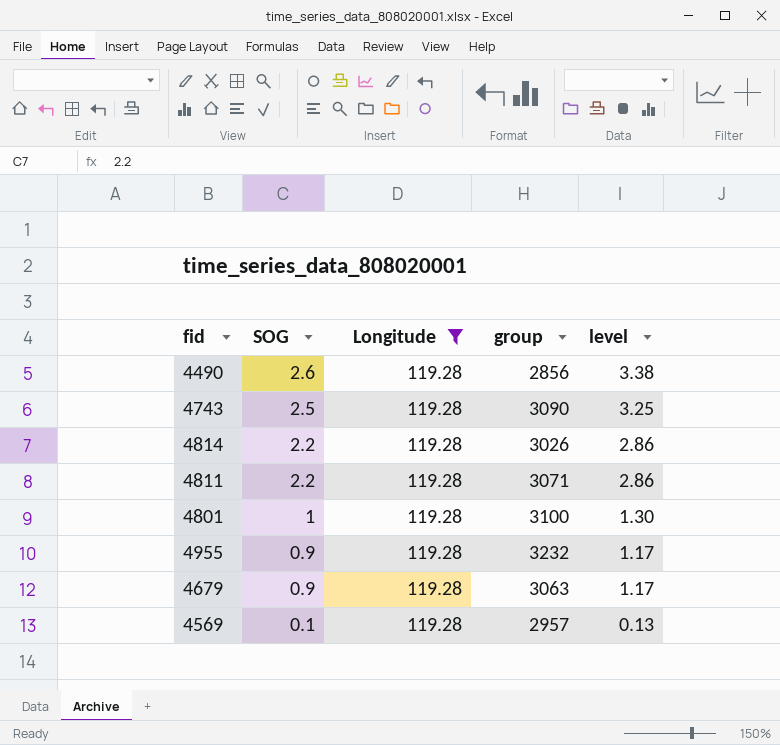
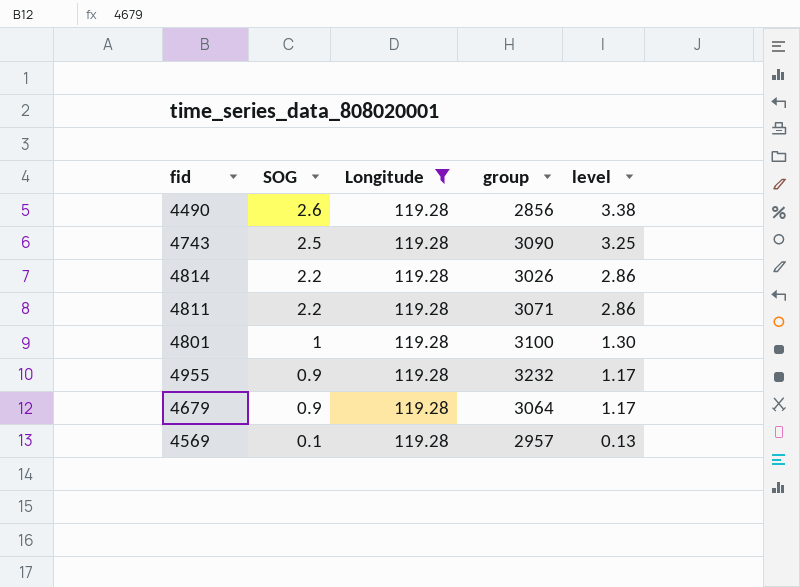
4679 | group: 3063 -> 3064

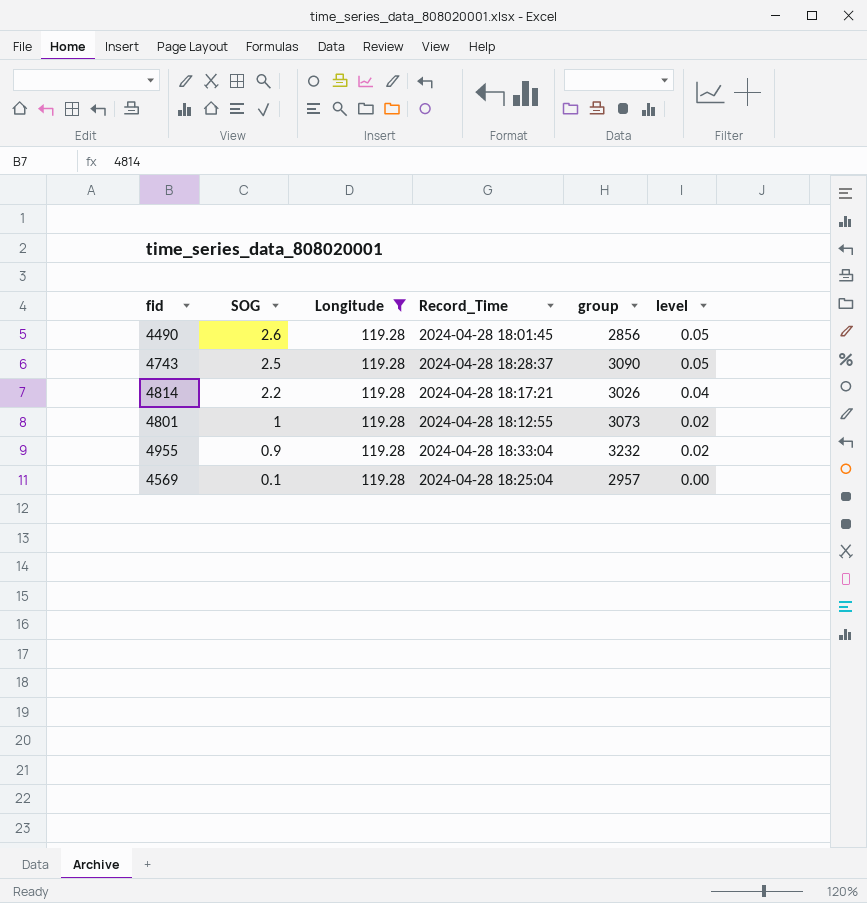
column Record_Time | position: none -> 4
column level | formula: [SOG] * 1.3 -> [SOG] * 0.02
row 4811: 2.2 | 119.28 | 3071 | 2.86 -> none
row 4679: 0.9 | 119.28 | 3064 | 1.17 -> none
4801 | group: 3100 -> 3073

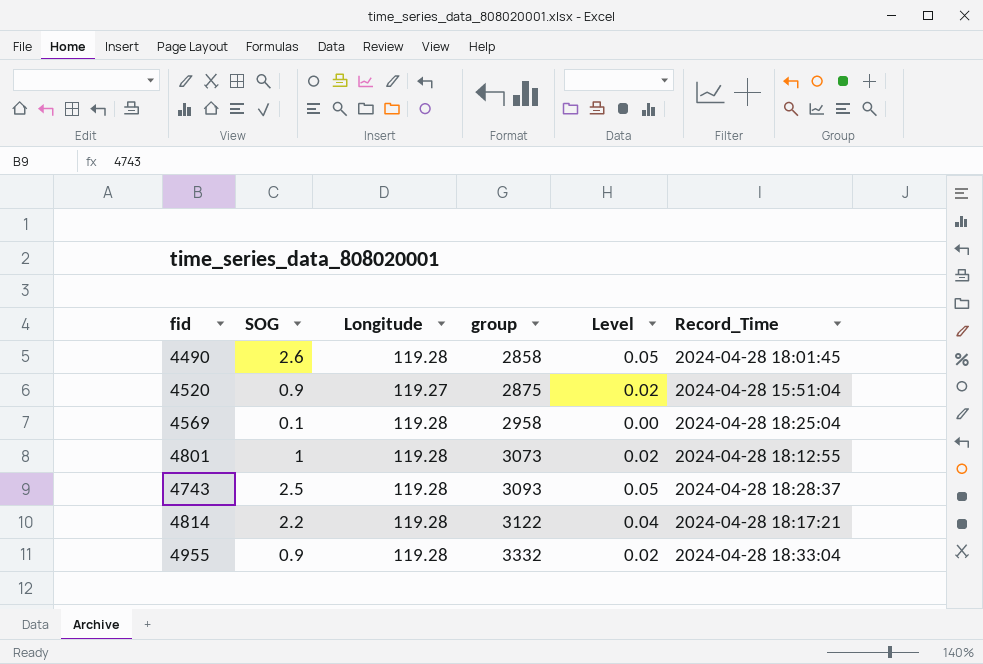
filter: Longitude = 119.28 -> none
row order: SOG descending -> group ascending
column name: level -> Level
column Record_Time | position: 4 -> 6
4490 | group: 2856 -> 2858
4569 | group: 2957 -> 2958
4743 | group: 3090 -> 3093
4814 | group: 3026 -> 3122
4955 | group: 3232 -> 3332

